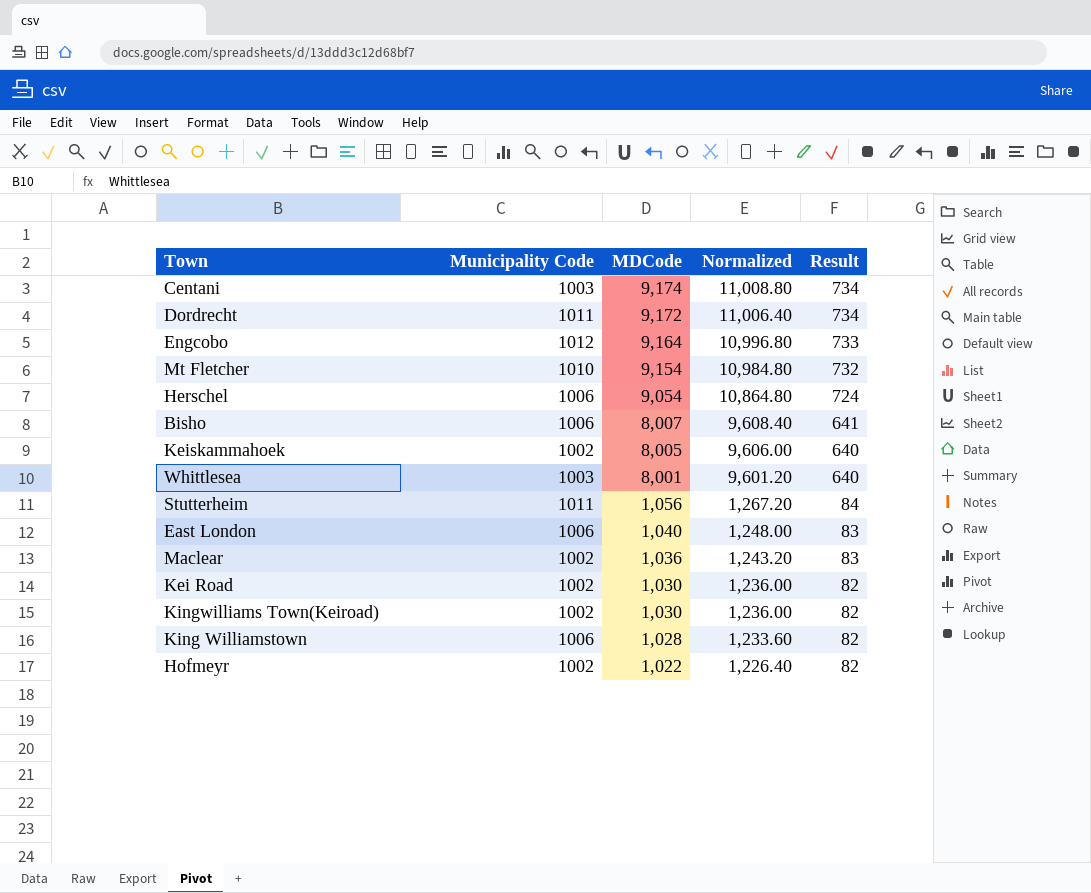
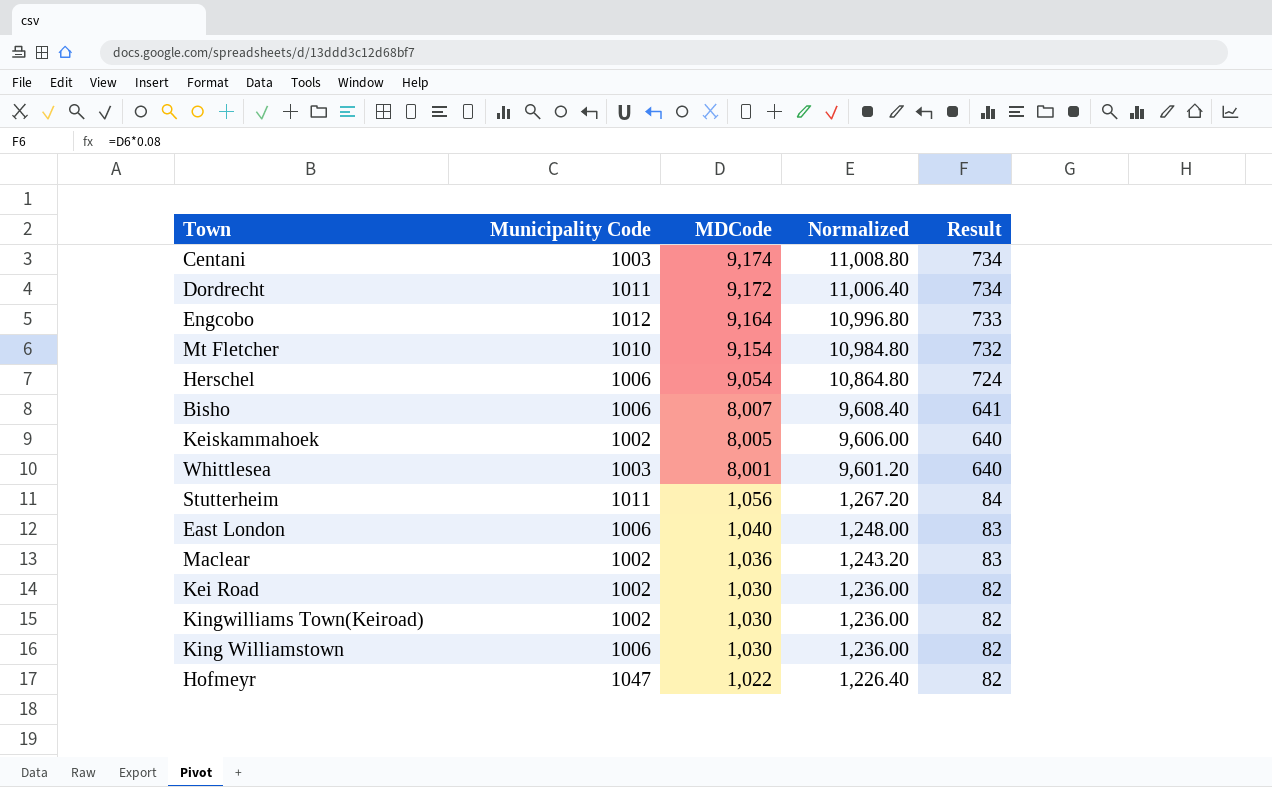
King Williamstown | MDCode: 1,028 -> 1,030
King Williamstown | Normalized: 1,233.60 -> 1,236.00
Hofmeyr | Municipality Code: 1002 -> 1047

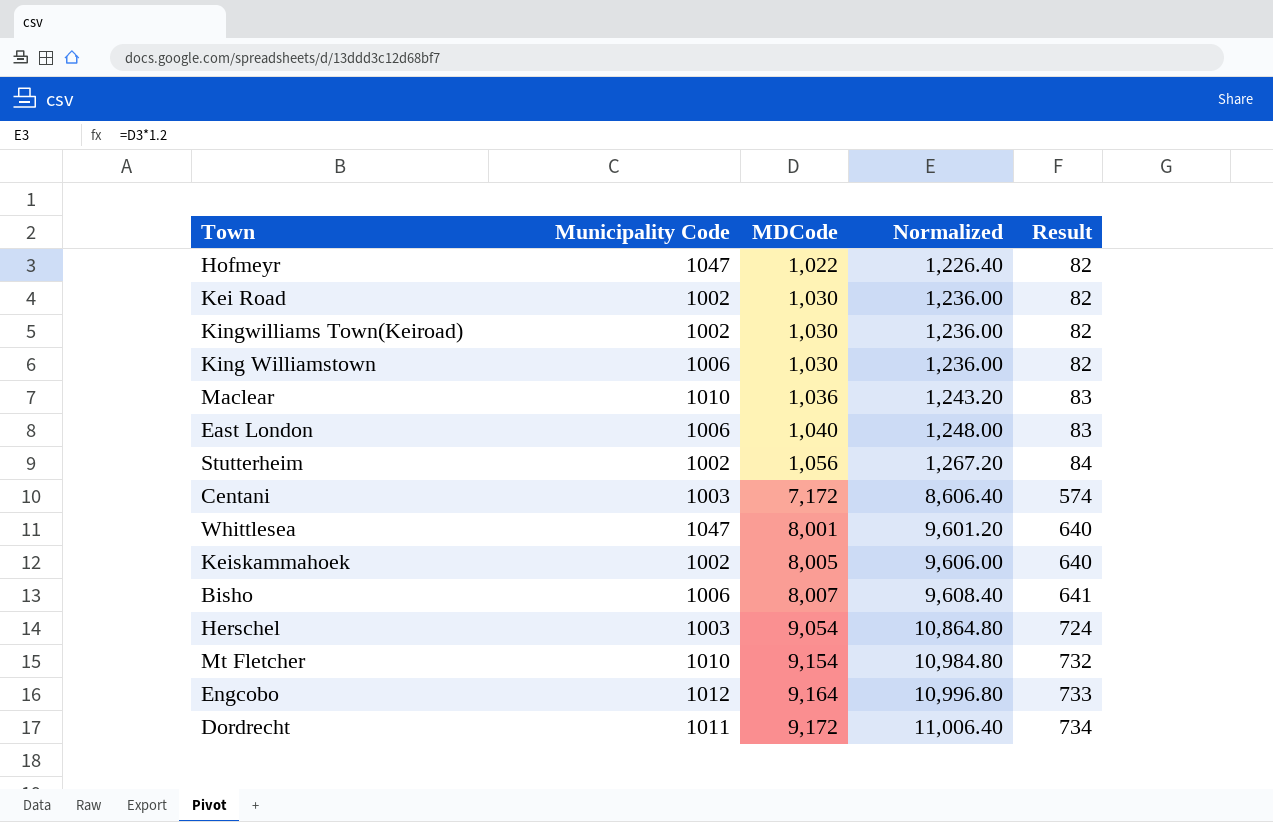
row order: MDCode descending -> MDCode ascending
Maclear | Municipality Code: 1002 -> 1010
Stutterheim | Municipality Code: 1011 -> 1002
Centani | MDCode: 9,174 -> 7,172
Centani | Normalized: 11,008.80 -> 8,606.40
Centani | Result: 734 -> 574
Whittlesea | Municipality Code: 1003 -> 1047
Herschel | Municipality Code: 1006 -> 1003

